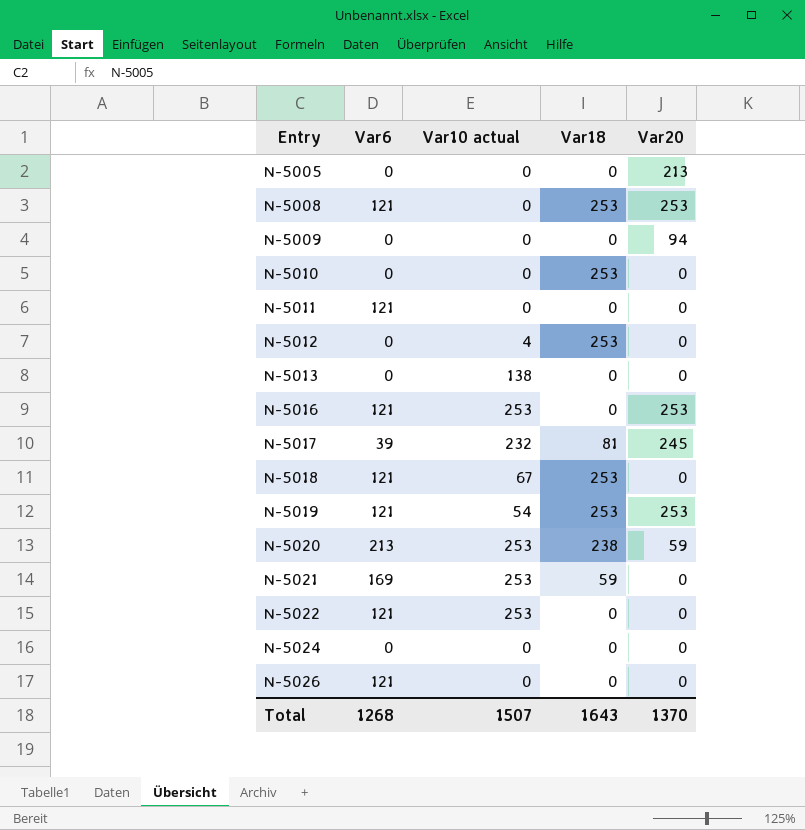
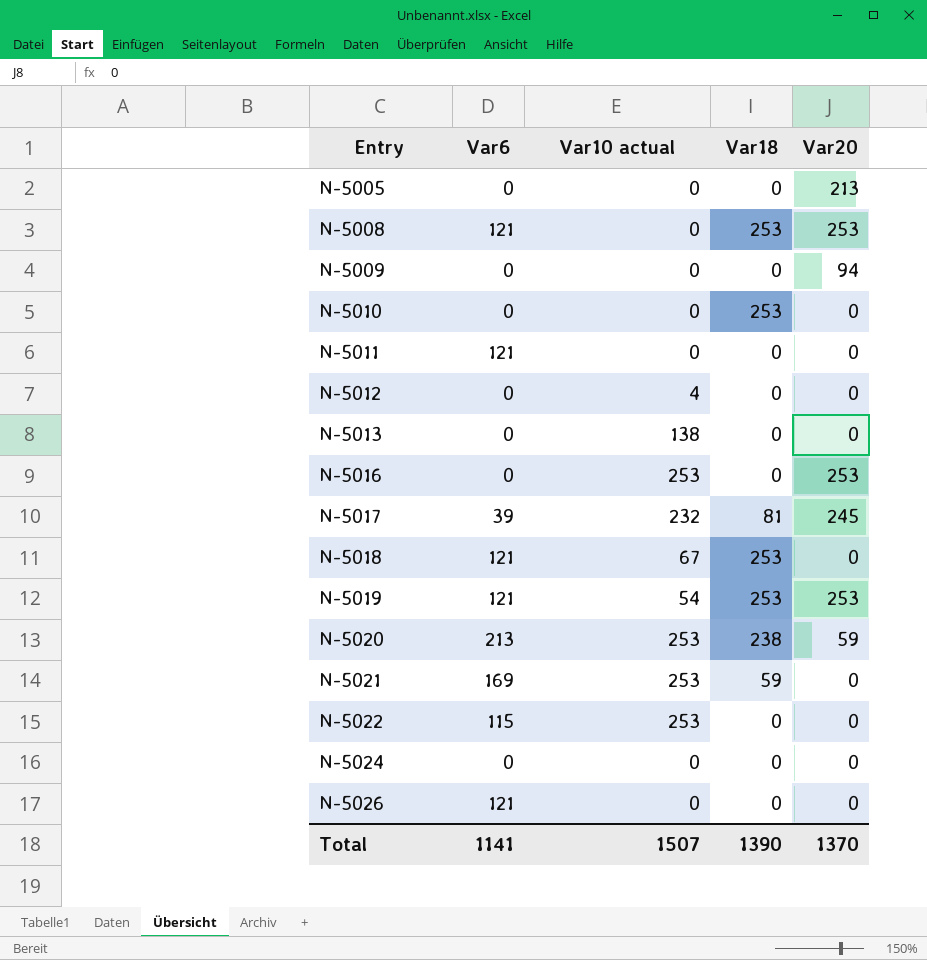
N-5012 | Var18: 253 -> 0
N-5016 | Var6: 121 -> 0
N-5022 | Var6: 121 -> 115
Total | Var6: 1268 -> 1141
Total | Var18: 1643 -> 1390

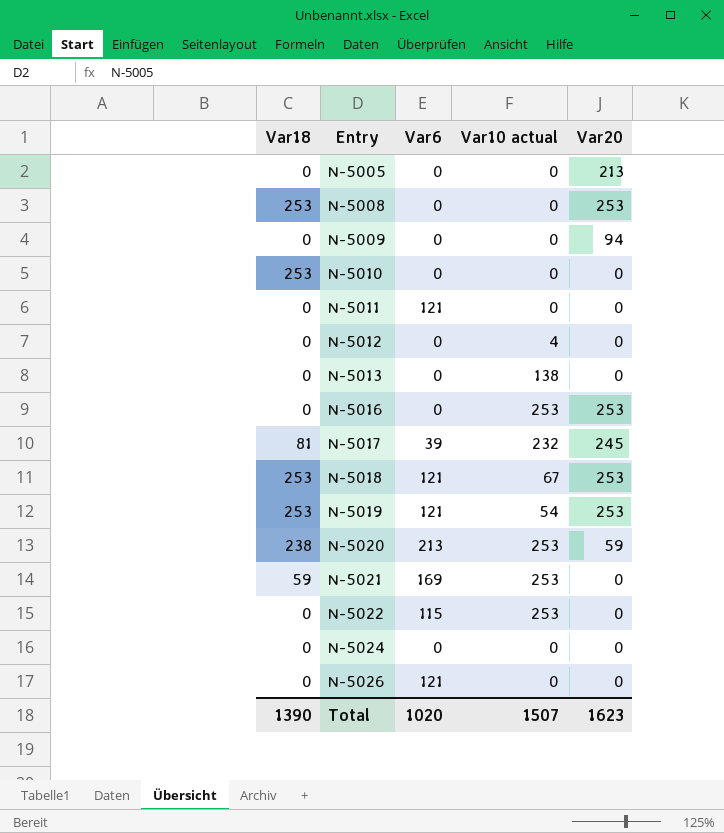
column Var18 | position: 4 -> 1
N-5008 | Var6: 121 -> 0
N-5018 | Var20: 0 -> 253
Total | Var6: 1141 -> 1020
Total | Var20: 1370 -> 1623

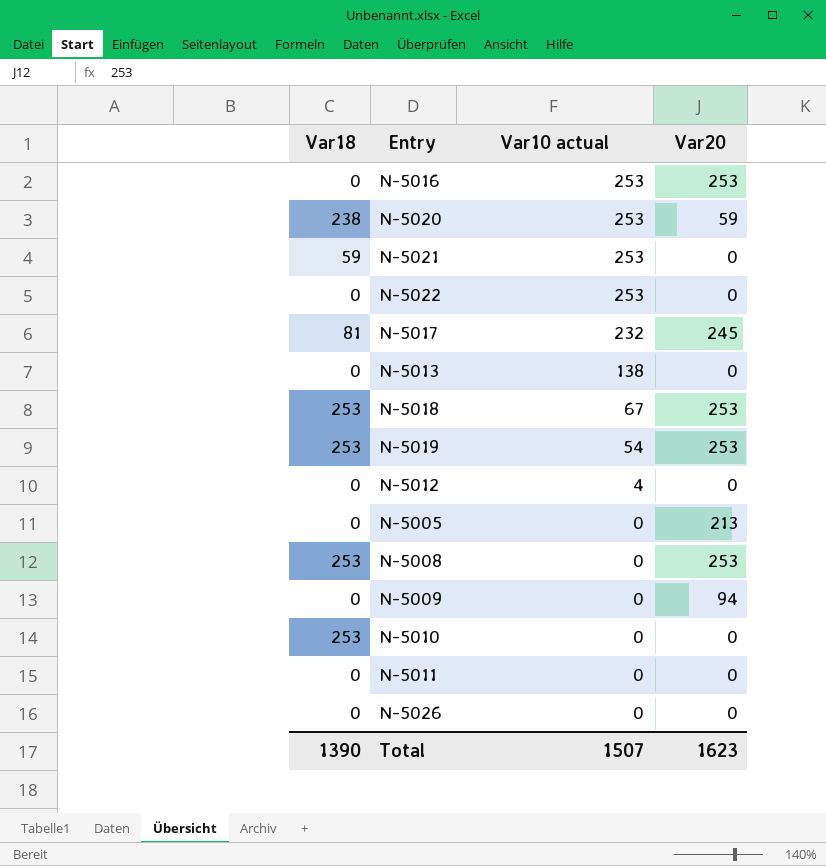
row order: Entry ascending -> Var10 actual descending
column Var6 | position: 3 -> none
row N-5024: 0 | 0 | 0 | 0 -> none

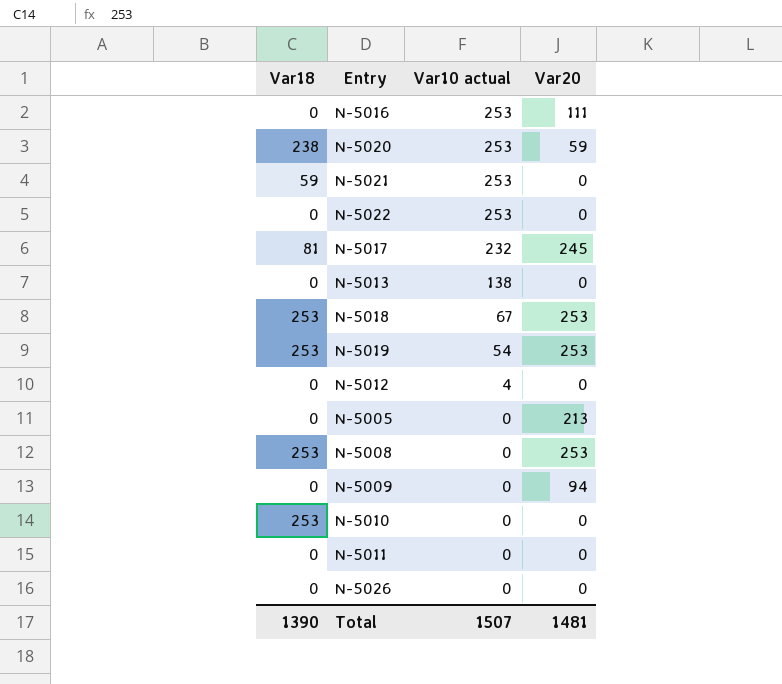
N-5016 | Var20: 253 -> 111
Total | Var20: 1623 -> 1481

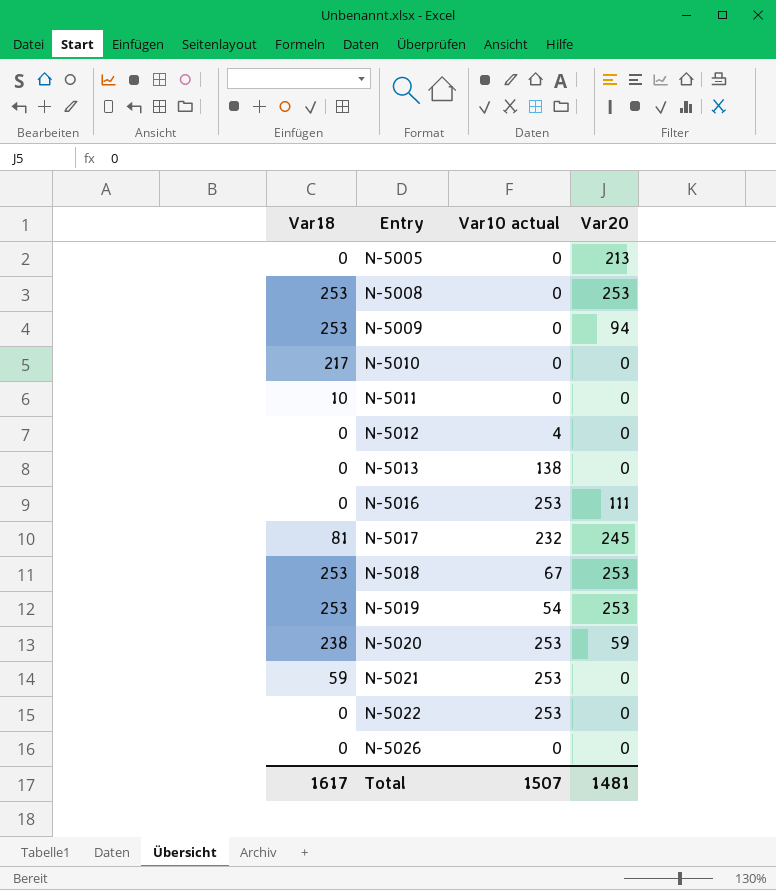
row order: Var10 actual descending -> Entry ascending
N-5009 | Var18: 0 -> 253
N-5010 | Var18: 253 -> 217
N-5011 | Var18: 0 -> 10
Total | Var18: 1390 -> 1617

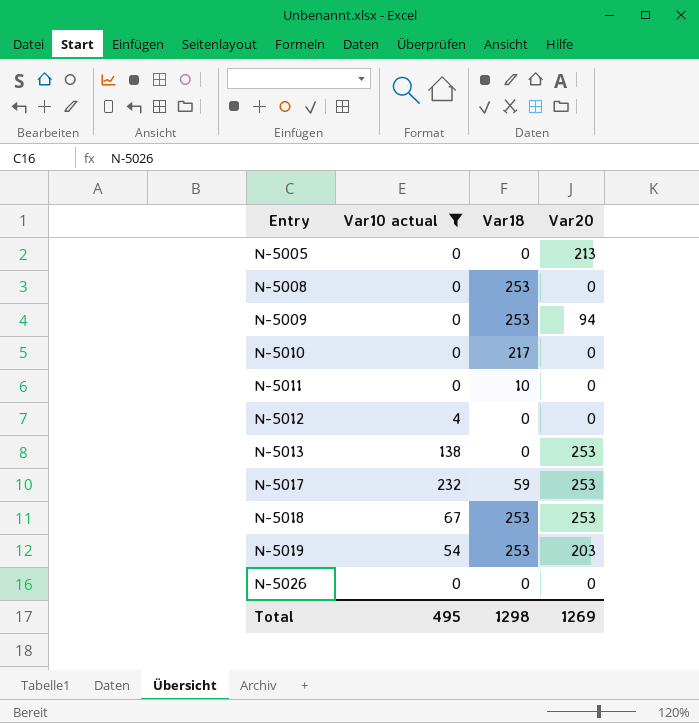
filter: none -> Var10 actual != 253
column Var18 | position: 1 -> 3
N-5008 | Var20: 253 -> 0
N-5013 | Var20: 0 -> 253
N-5017 | Var18: 81 -> 59
N-5017 | Var20: 245 -> 253
N-5019 | Var20: 253 -> 203
Total | Var10 actual: 1507 -> 495
Total | Var18: 1617 -> 1298
Total | Var20: 1481 -> 1269

